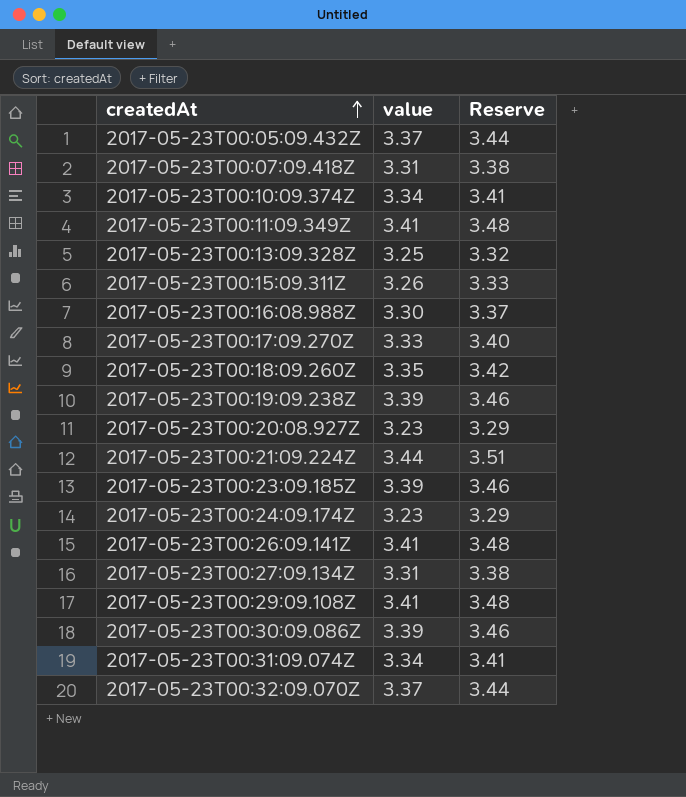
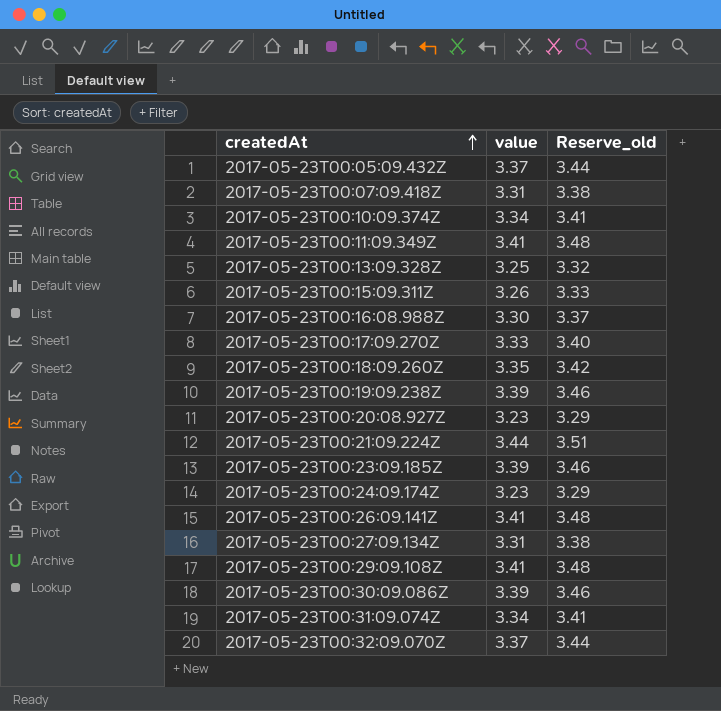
column name: Reserve -> Reserve_old

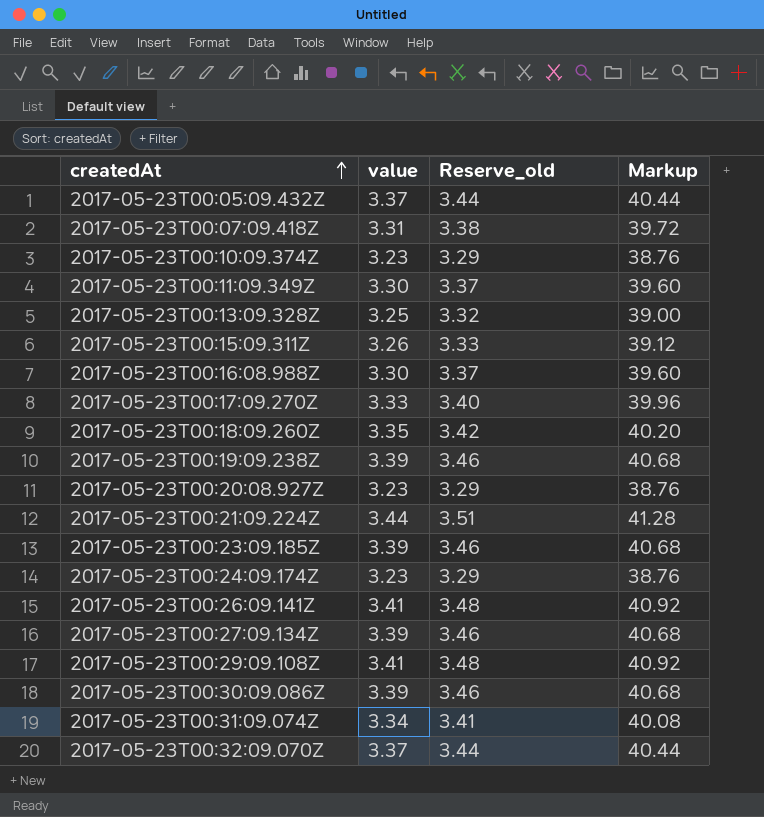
column Markup | formula: none -> [value] * 12
2017-05-23T00:10:09.374Z | value: 3.34 -> 3.23
2017-05-23T00:10:09.374Z | Reserve_old: 3.41 -> 3.29
2017-05-23T00:11:09.349Z | value: 3.41 -> 3.30
2017-05-23T00:11:09.349Z | Reserve_old: 3.48 -> 3.37
2017-05-23T00:27:09.134Z | value: 3.31 -> 3.39
2017-05-23T00:27:09.134Z | Reserve_old: 3.38 -> 3.46

